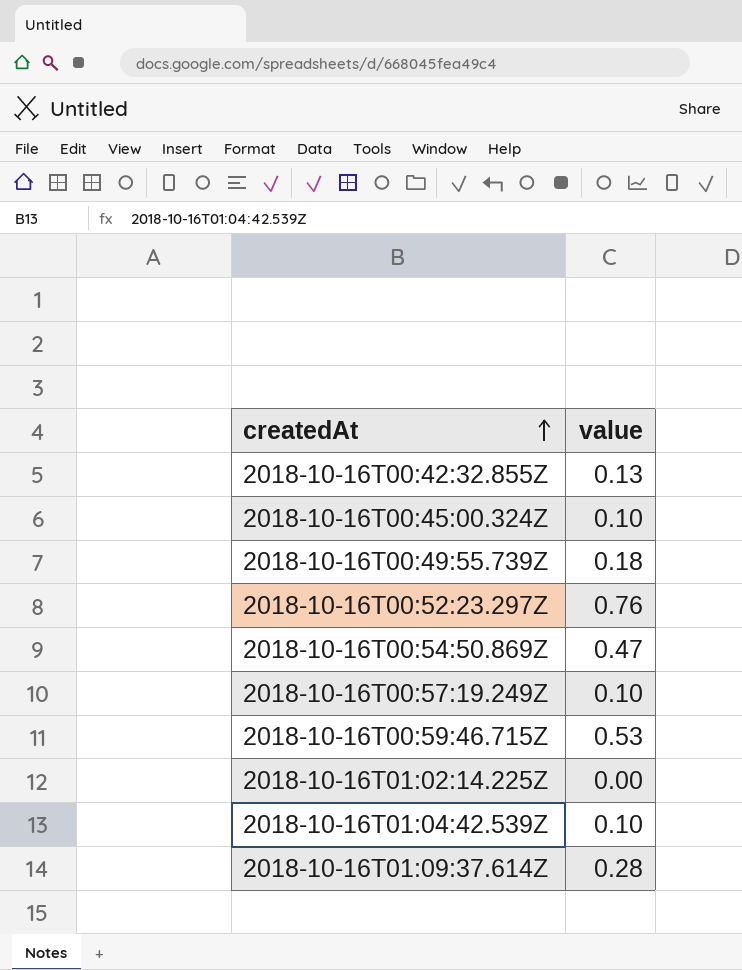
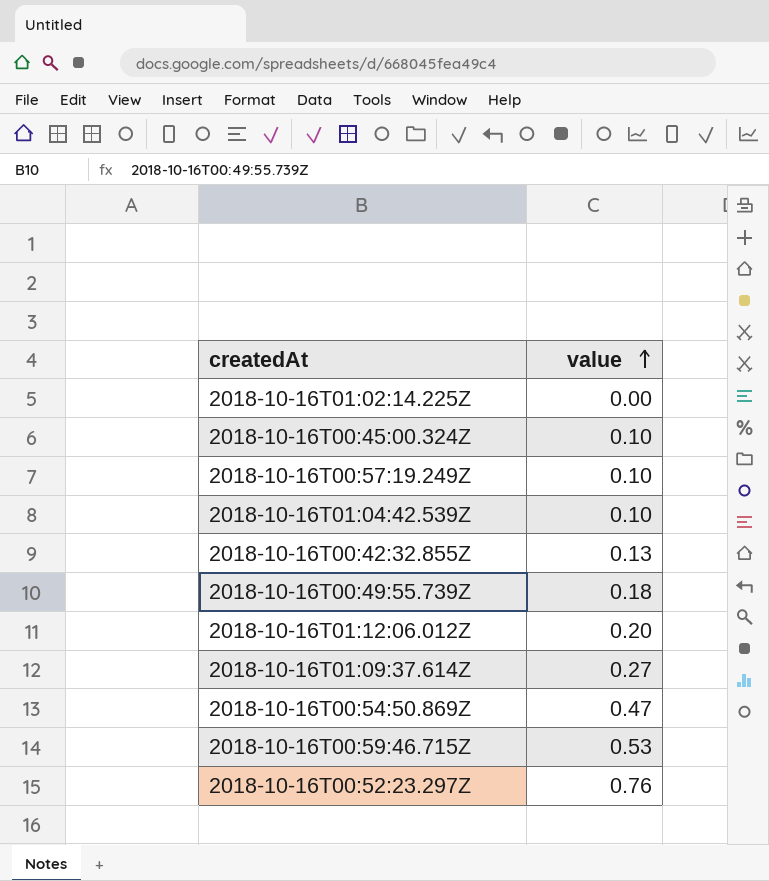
row order: createdAt ascending -> value ascending
row 2018-10-16T01:12:06.012Z: none -> 0.20
2018-10-16T01:09:37.614Z | value: 0.28 -> 0.27

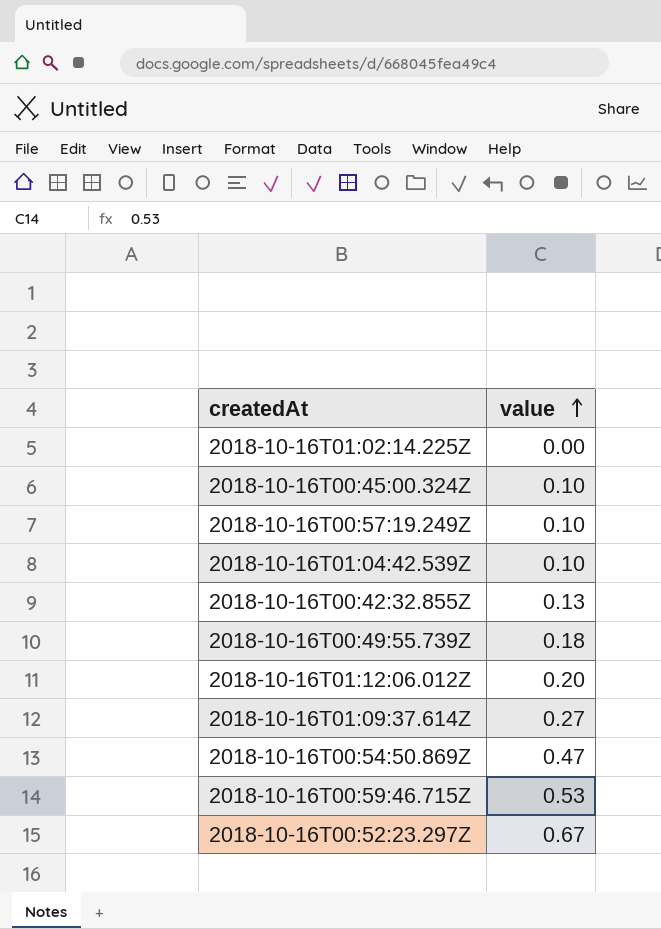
2018-10-16T00:52:23.297Z | value: 0.76 -> 0.67

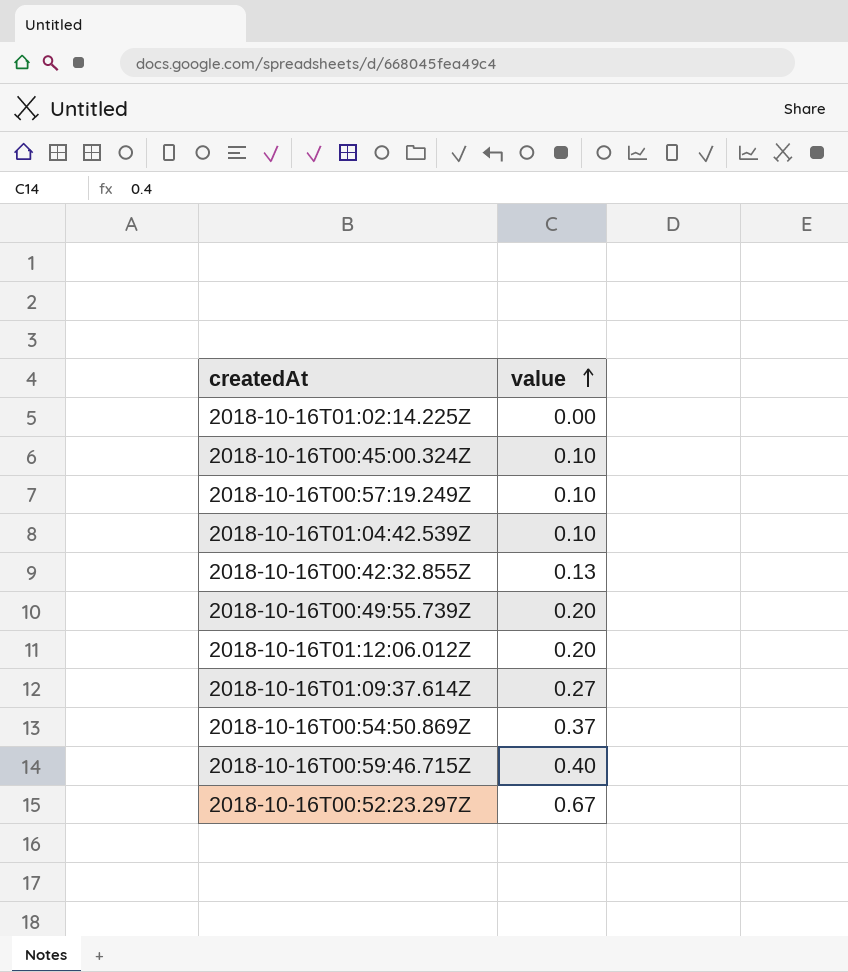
2018-10-16T00:49:55.739Z | value: 0.18 -> 0.20
2018-10-16T00:54:50.869Z | value: 0.47 -> 0.37
2018-10-16T00:59:46.715Z | value: 0.53 -> 0.40

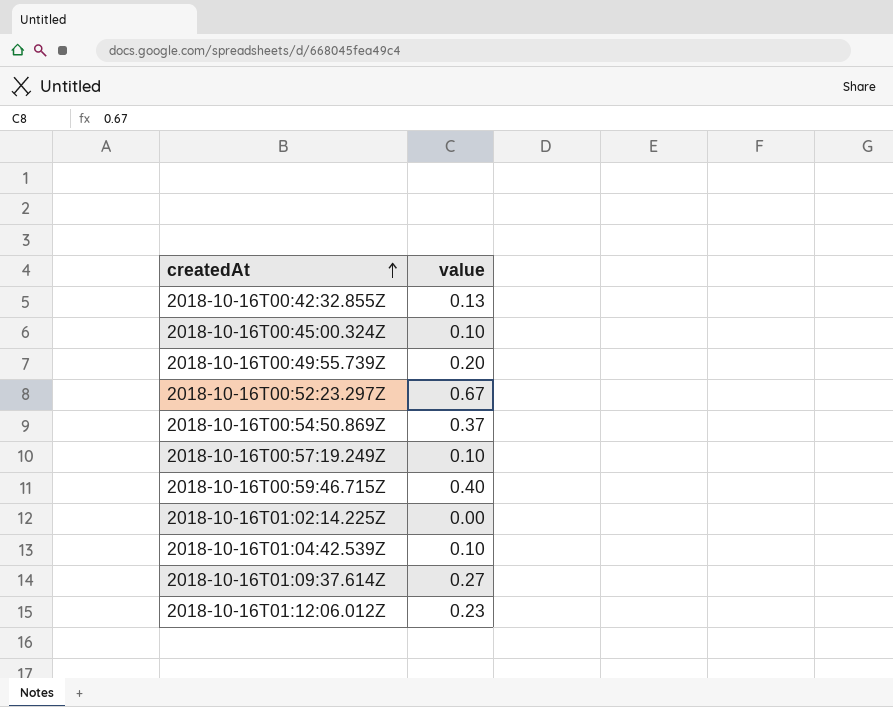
row order: value ascending -> createdAt ascending
2018-10-16T01:12:06.012Z | value: 0.20 -> 0.23

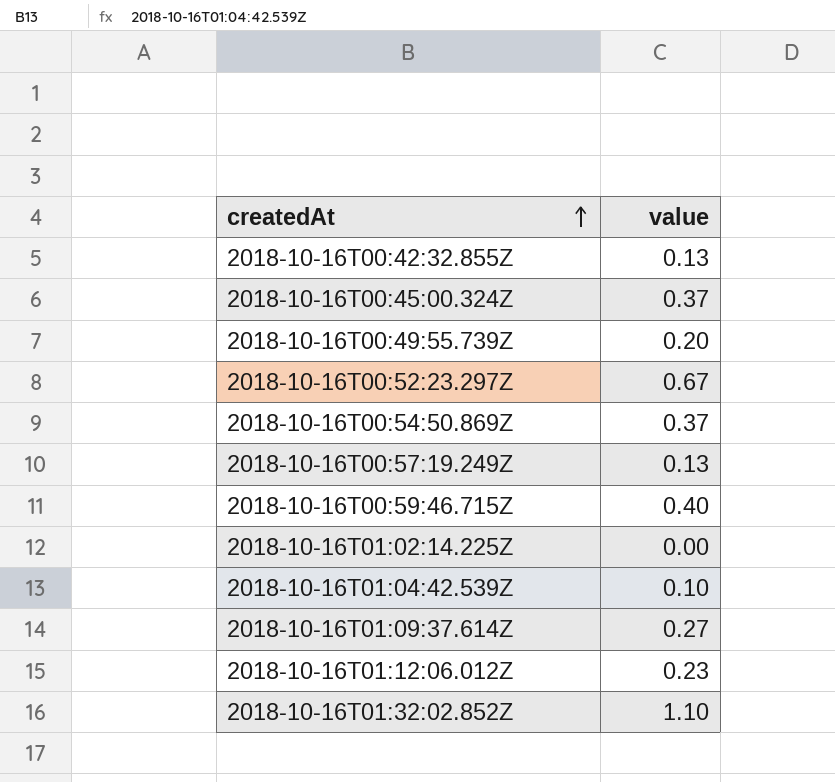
2018-10-16T00:45:00.324Z | value: 0.10 -> 0.37
2018-10-16T00:57:19.249Z | value: 0.10 -> 0.13
row 2018-10-16T01:32:02.852Z: none -> 1.10

